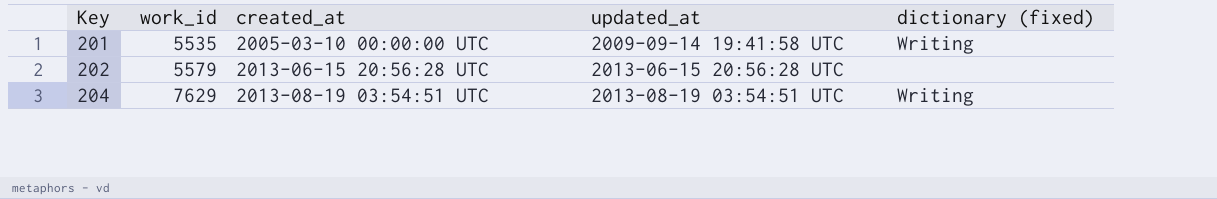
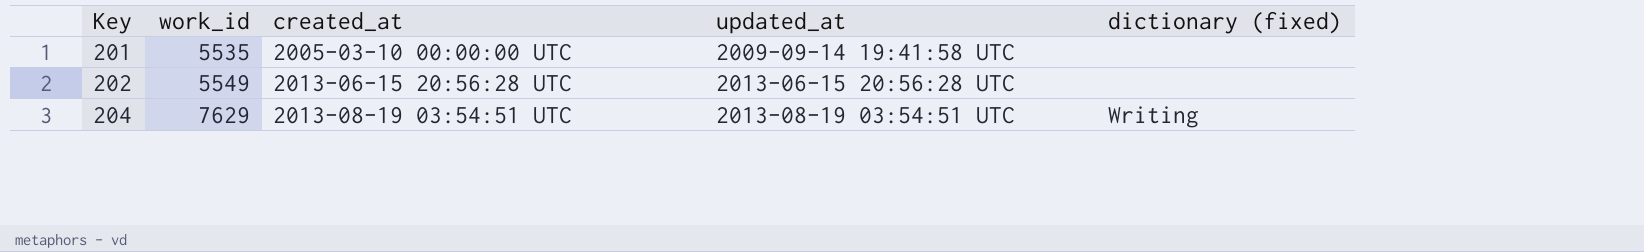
201 | dictionary (fixed): Writing -> none
202 | work_id: 5579 -> 5549

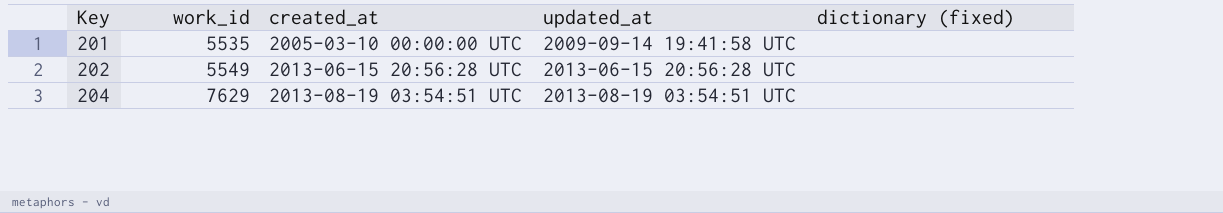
204 | dictionary (fixed): Writing -> none

